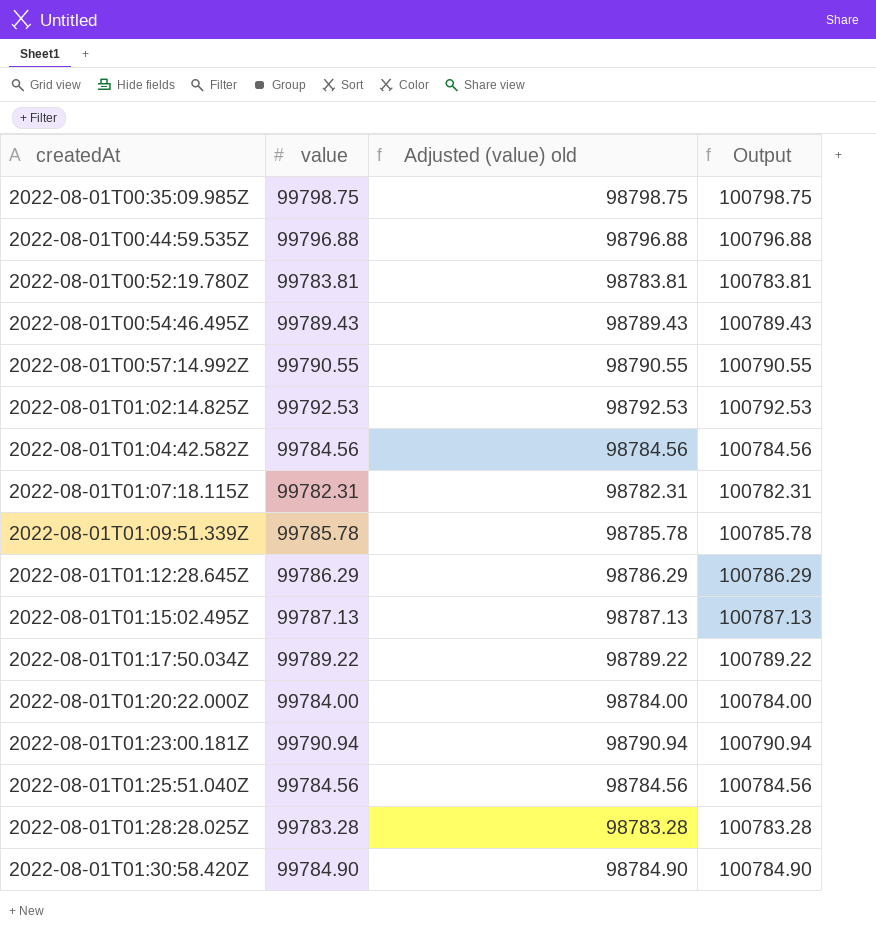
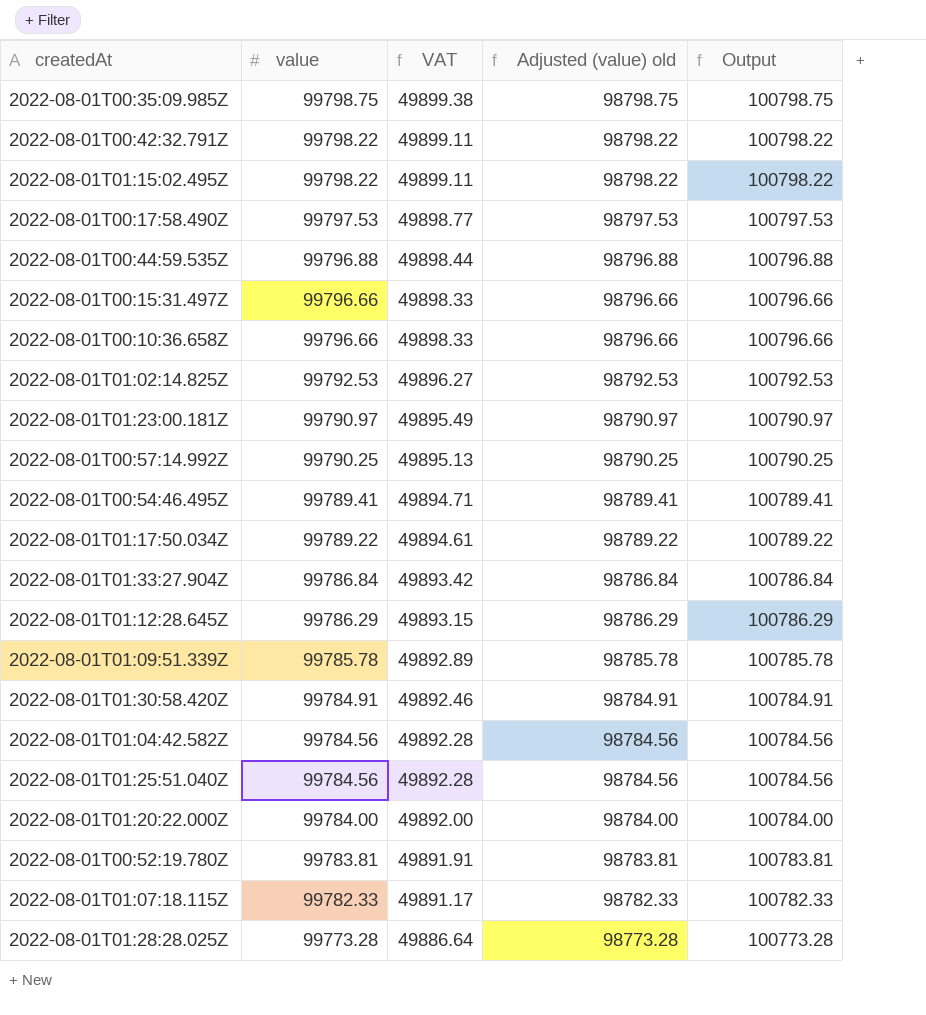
row order: createdAt ascending -> value descending
column VAT | formula: none -> [value] * 0.5
row 2022-08-01T00:42:32.791Z: none -> 99798.22 | 49899.11 | 98798.22 | 100798.22
2022-08-01T01:15:02.495Z | value: 99787.13 -> 99798.22
2022-08-01T01:15:02.495Z | Adjusted (value) old: 98787.13 -> 98798.22
2022-08-01T01:15:02.495Z | Output: 100787.13 -> 100798.22
row 2022-08-01T00:17:58.490Z: none -> 99797.53 | 49898.77 | 98797.53 | 100797.53
row 2022-08-01T00:15:31.497Z: none -> 99796.66 | 49898.33 | 98796.66 | 100796.66
row 2022-08-01T00:10:36.658Z: none -> 99796.66 | 49898.33 | 98796.66 | 100796.66
2022-08-01T01:23:00.181Z | value: 99790.94 -> 99790.97
2022-08-01T01:23:00.181Z | Adjusted (value) old: 98790.94 -> 98790.97
2022-08-01T01:23:00.181Z | Output: 100790.94 -> 100790.97
2022-08-01T00:57:14.992Z | value: 99790.55 -> 99790.25
2022-08-01T00:57:14.992Z | Adjusted (value) old: 98790.55 -> 98790.25
2022-08-01T00:57:14.992Z | Output: 100790.55 -> 100790.25
2022-08-01T00:54:46.495Z | value: 99789.43 -> 99789.41
2022-08-01T00:54:46.495Z | Adjusted (value) old: 98789.43 -> 98789.41
2022-08-01T00:54:46.495Z | Output: 100789.43 -> 100789.41
row 2022-08-01T01:33:27.904Z: none -> 99786.84 | 49893.42 | 98786.84 | 100786.84
2022-08-01T01:30:58.420Z | value: 99784.90 -> 99784.91
2022-08-01T01:30:58.420Z | Adjusted (value) old: 98784.90 -> 98784.91
2022-08-01T01:30:58.420Z | Output: 100784.90 -> 100784.91
2022-08-01T01:07:18.115Z | value: 99782.31 -> 99782.33
2022-08-01T01:07:18.115Z | Adjusted (value) old: 98782.31 -> 98782.33
2022-08-01T01:07:18.115Z | Output: 100782.31 -> 100782.33
2022-08-01T01:28:28.025Z | value: 99783.28 -> 99773.28
2022-08-01T01:28:28.025Z | Adjusted (value) old: 98783.28 -> 98773.28
2022-08-01T01:28:28.025Z | Output: 100783.28 -> 100773.28

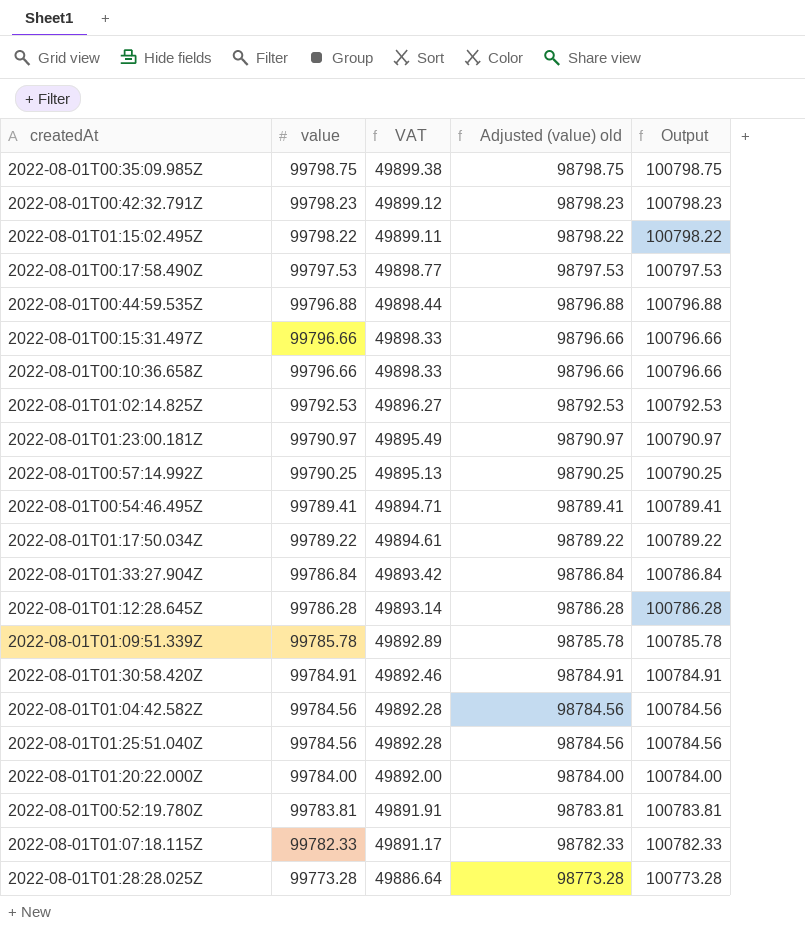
2022-08-01T00:42:32.791Z | value: 99798.22 -> 99798.23
2022-08-01T00:42:32.791Z | VAT: 49899.11 -> 49899.12
2022-08-01T00:42:32.791Z | Adjusted (value) old: 98798.22 -> 98798.23
2022-08-01T00:42:32.791Z | Output: 100798.22 -> 100798.23
2022-08-01T01:12:28.645Z | value: 99786.29 -> 99786.28
2022-08-01T01:12:28.645Z | VAT: 49893.15 -> 49893.14
2022-08-01T01:12:28.645Z | Adjusted (value) old: 98786.29 -> 98786.28
2022-08-01T01:12:28.645Z | Output: 100786.29 -> 100786.28

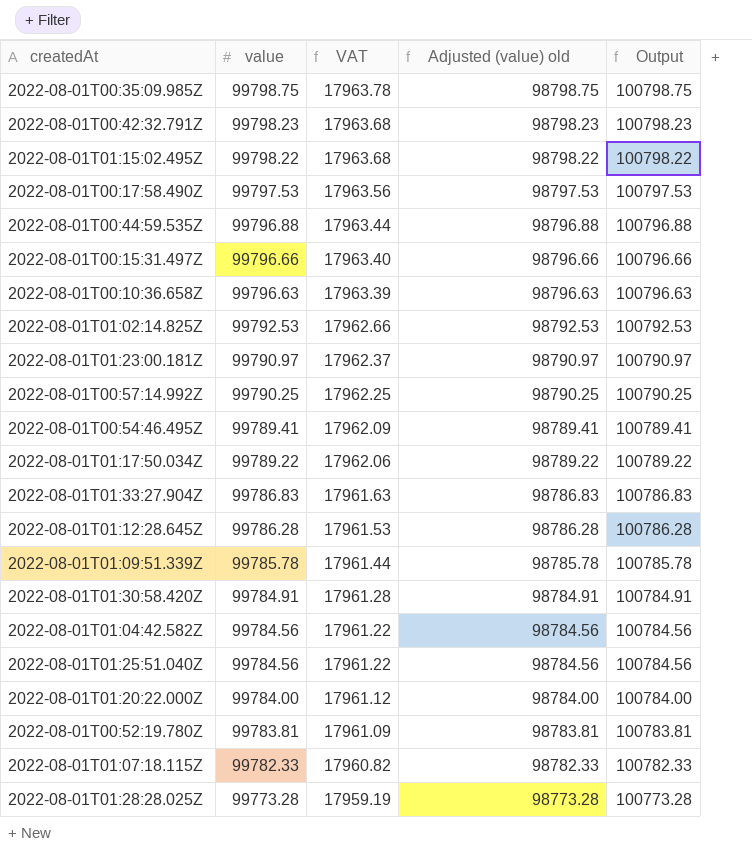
column VAT | formula: [value] * 0.5 -> [value] * 0.18
2022-08-01T00:10:36.658Z | value: 99796.66 -> 99796.63
2022-08-01T00:10:36.658Z | Adjusted (value) old: 98796.66 -> 98796.63
2022-08-01T00:10:36.658Z | Output: 100796.66 -> 100796.63
2022-08-01T01:33:27.904Z | value: 99786.84 -> 99786.83
2022-08-01T01:33:27.904Z | Adjusted (value) old: 98786.84 -> 98786.83
2022-08-01T01:33:27.904Z | Output: 100786.84 -> 100786.83

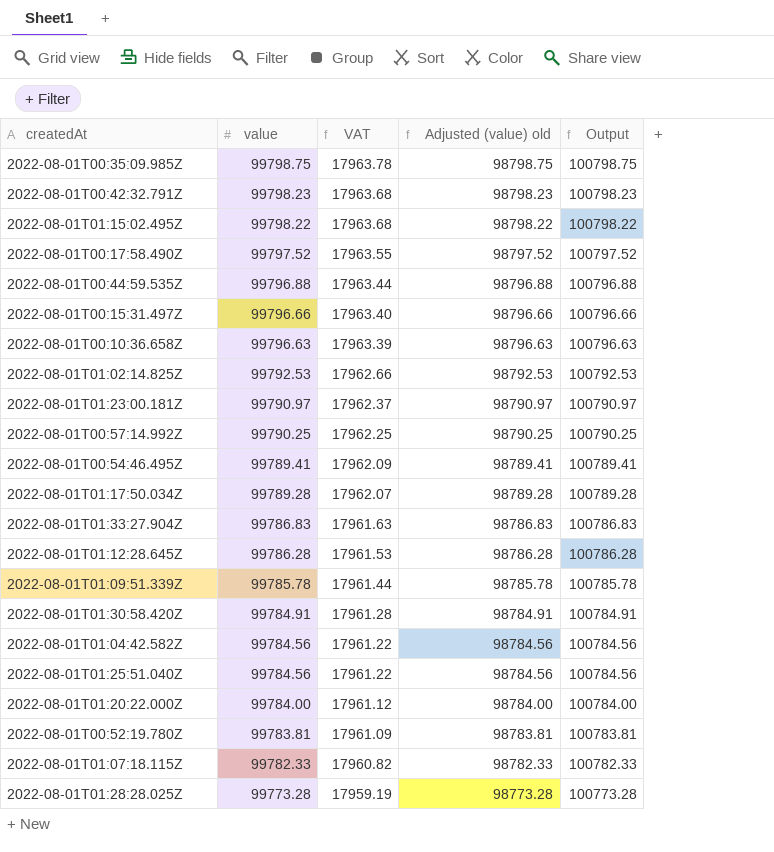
2022-08-01T00:17:58.490Z | value: 99797.53 -> 99797.52
2022-08-01T00:17:58.490Z | VAT: 17963.56 -> 17963.55
2022-08-01T00:17:58.490Z | Adjusted (value) old: 98797.53 -> 98797.52
2022-08-01T00:17:58.490Z | Output: 100797.53 -> 100797.52
2022-08-01T01:17:50.034Z | value: 99789.22 -> 99789.28
2022-08-01T01:17:50.034Z | VAT: 17962.06 -> 17962.07
2022-08-01T01:17:50.034Z | Adjusted (value) old: 98789.22 -> 98789.28
2022-08-01T01:17:50.034Z | Output: 100789.22 -> 100789.28

